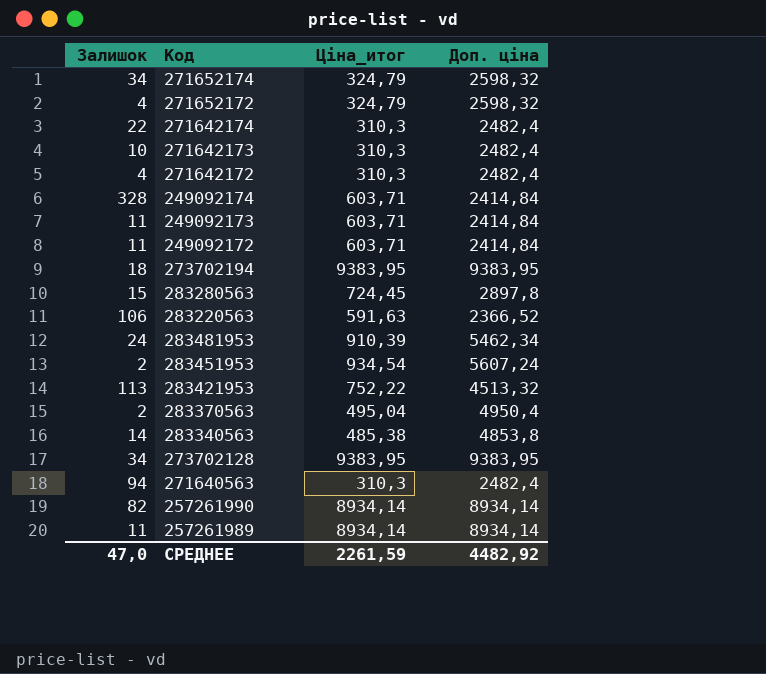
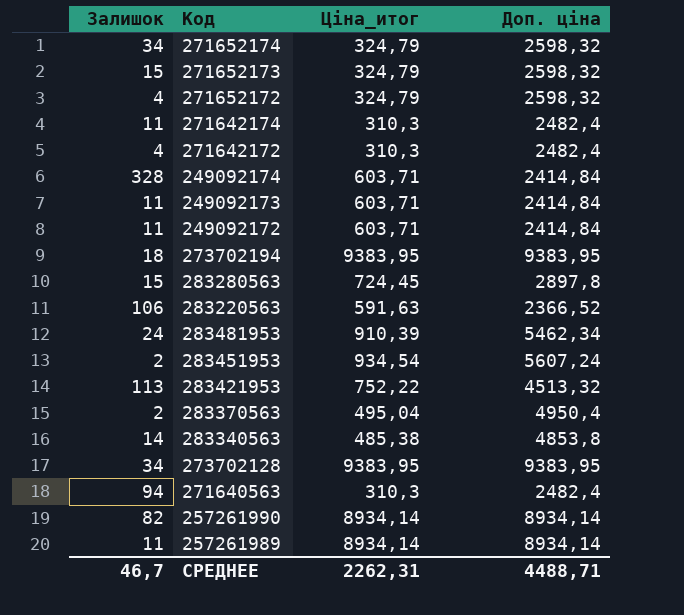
row 271642173: 10 | 310,3 | 2482,4 -> none
row 271652173: none -> 15 | 324,79 | 2598,32
271642174 | Залишок: 22 -> 11
СРЕДНЕЕ | Залишок: 47,0 -> 46,7
СРЕДНЕЕ | Ціна_итог: 2261,59 -> 2262,31
СРЕДНЕЕ | Доп. ціна: 4482,92 -> 4488,71

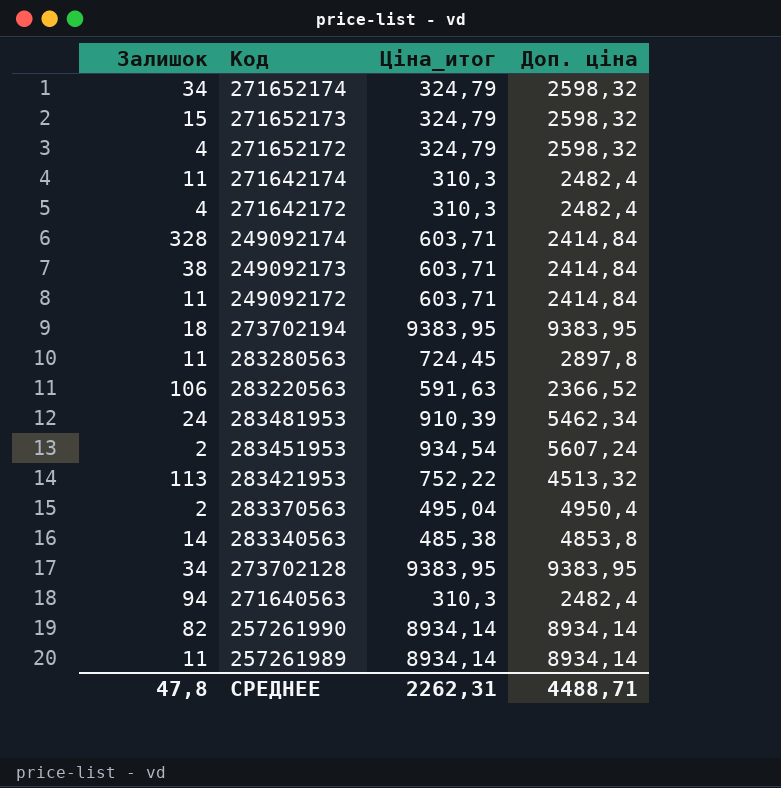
249092173 | Залишок: 11 -> 38
283280563 | Залишок: 15 -> 11
СРЕДНЕЕ | Залишок: 46,7 -> 47,8

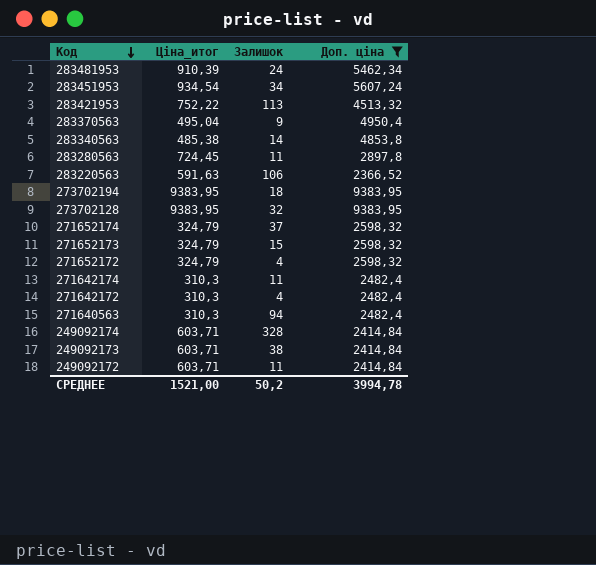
filter: none -> Доп. ціна != 8934,14
row order: none -> Код descending
column Залишок | position: 1 -> 3
283451953 | Залишок: 2 -> 34
283370563 | Залишок: 2 -> 9
273702128 | Залишок: 34 -> 32
271652174 | Залишок: 34 -> 37
СРЕДНЕЕ | Ціна_итог: 2262,31 -> 1521,00
СРЕДНЕЕ | Залишок: 47,8 -> 50,2
СРЕДНЕЕ | Доп. ціна: 4488,71 -> 3994,78

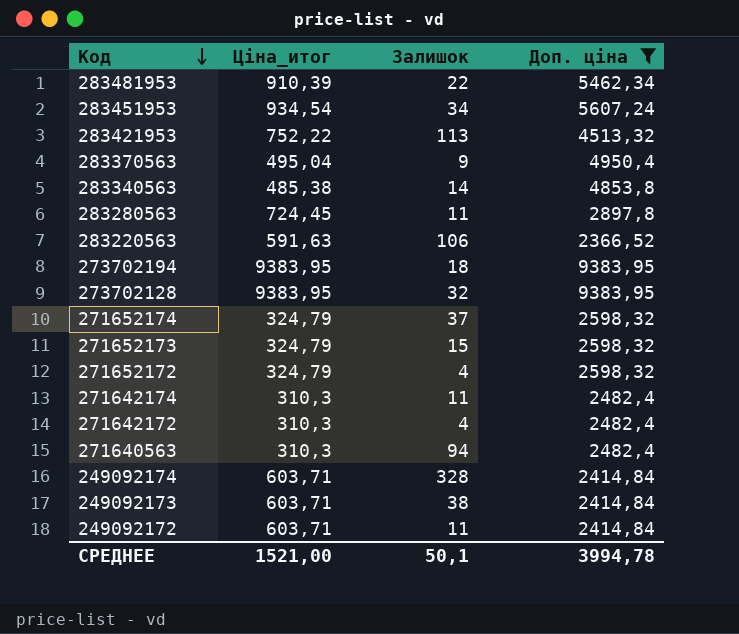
283481953 | Залишок: 24 -> 22
СРЕДНЕЕ | Залишок: 50,2 -> 50,1

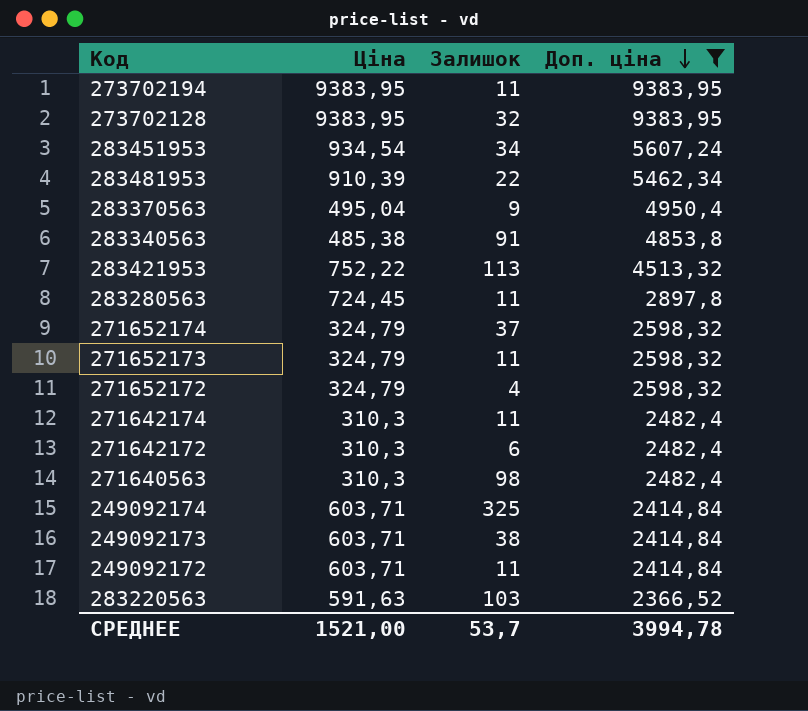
row order: Код descending -> Доп. ціна descending
column name: Ціна_итог -> Ціна
273702194 | Залишок: 18 -> 11
283340563 | Залишок: 14 -> 91
271652173 | Залишок: 15 -> 11
271642172 | Залишок: 4 -> 6
271640563 | Залишок: 94 -> 98
249092174 | Залишок: 328 -> 325
283220563 | Залишок: 106 -> 103
СРЕДНЕЕ | Залишок: 50,1 -> 53,7

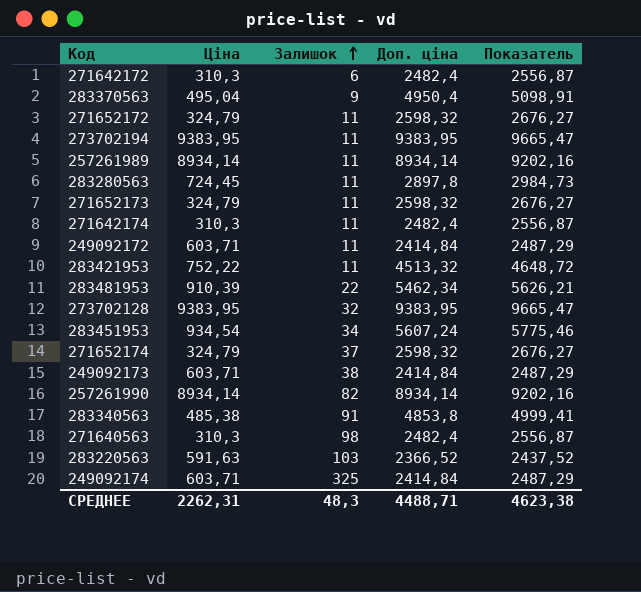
filter: Доп. ціна != 8934,14 -> none
row order: Доп. ціна descending -> Залишок ascending
column Показатель | formula: none -> [Доп. ціна] * 1,03
271652172 | Залишок: 4 -> 11
283421953 | Залишок: 113 -> 11
СРЕДНЕЕ | Ціна: 1521,00 -> 2262,31
СРЕДНЕЕ | Залишок: 53,7 -> 48,3
СРЕДНЕЕ | Доп. ціна: 3994,78 -> 4488,71

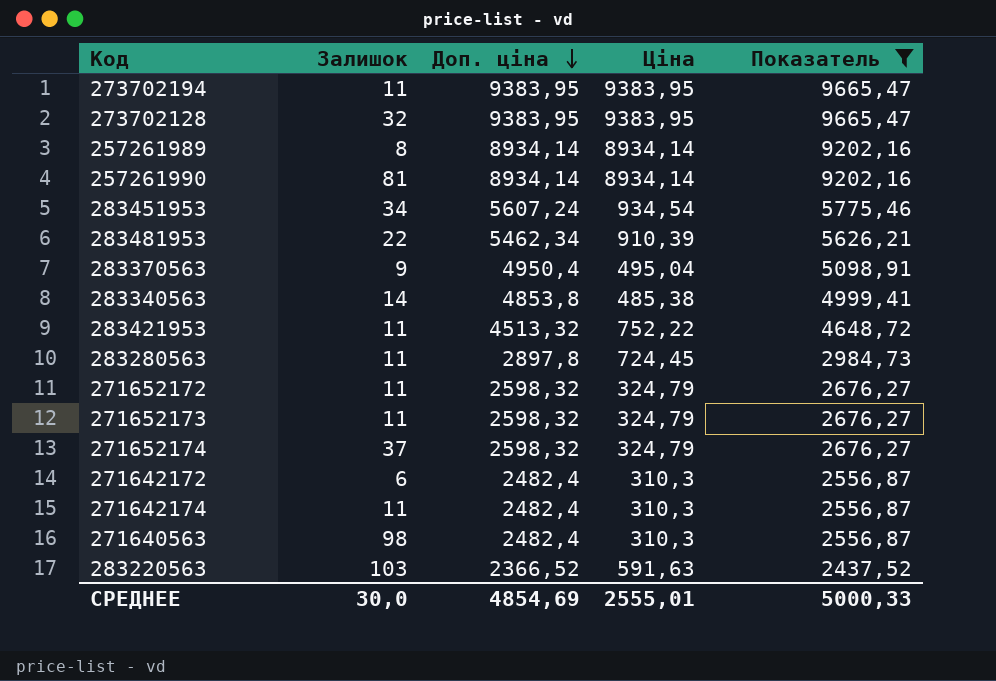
filter: none -> Показатель != 2487,29
row order: Залишок ascending -> Доп. ціна descending
column Ціна | position: 2 -> 4
257261989 | Залишок: 11 -> 8
257261990 | Залишок: 82 -> 81
283340563 | Залишок: 91 -> 14
СРЕДНЕЕ | Залишок: 48,3 -> 30,0
СРЕДНЕЕ | Доп. ціна: 4488,71 -> 4854,69
СРЕДНЕЕ | Ціна: 2262,31 -> 2555,01
СРЕДНЕЕ | Показатель: 4623,38 -> 5000,33

